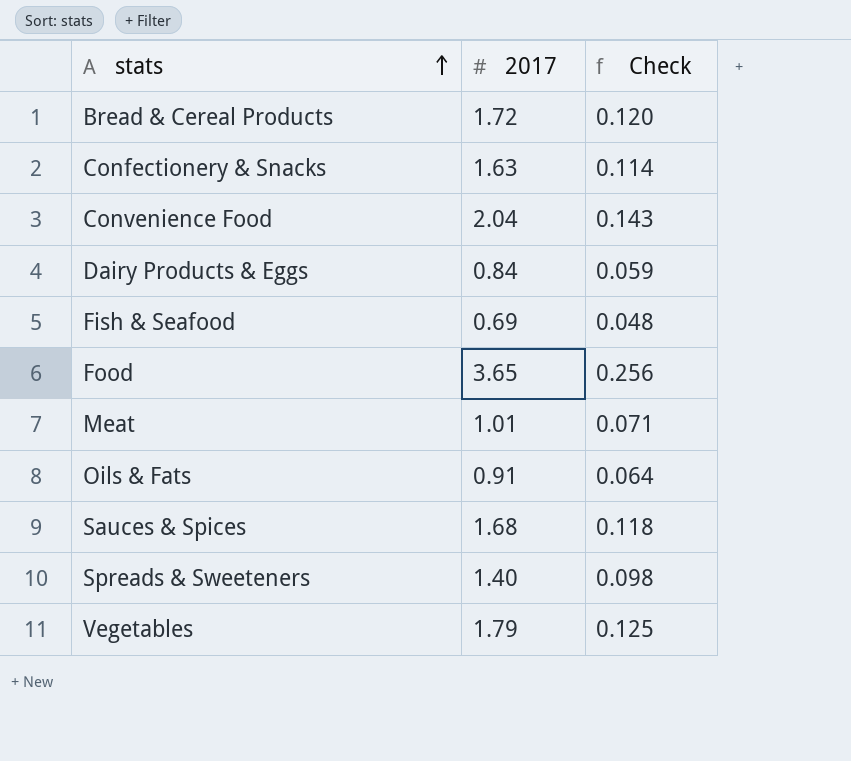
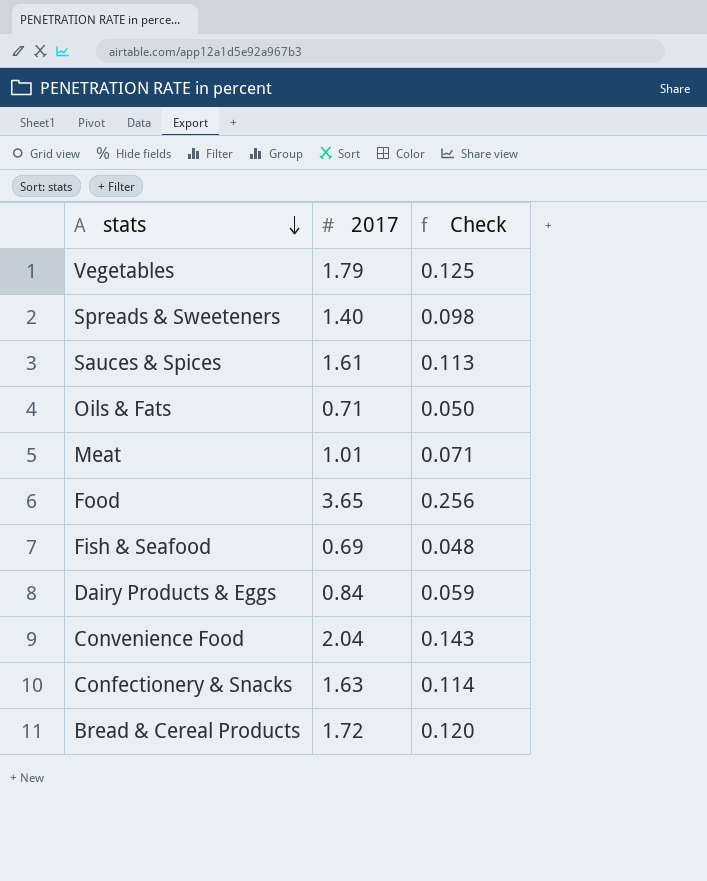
row order: stats ascending -> stats descending
Sauces & Spices | 2017: 1.68 -> 1.61
Sauces & Spices | Check: 0.118 -> 0.113
Oils & Fats | 2017: 0.91 -> 0.71
Oils & Fats | Check: 0.064 -> 0.050

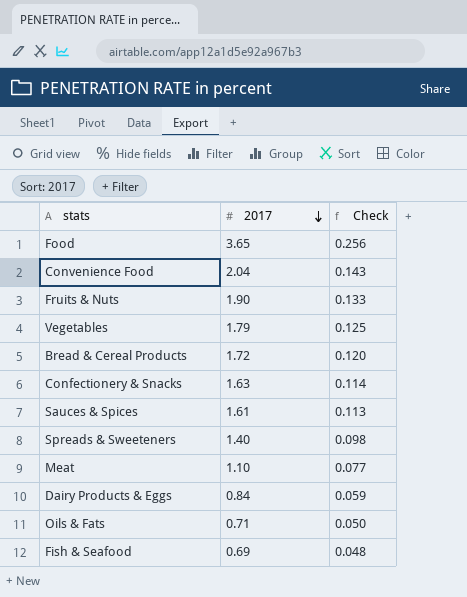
row order: stats descending -> 2017 descending
row Fruits & Nuts: none -> 1.90 | 0.133
Meat | 2017: 1.01 -> 1.10
Meat | Check: 0.071 -> 0.077

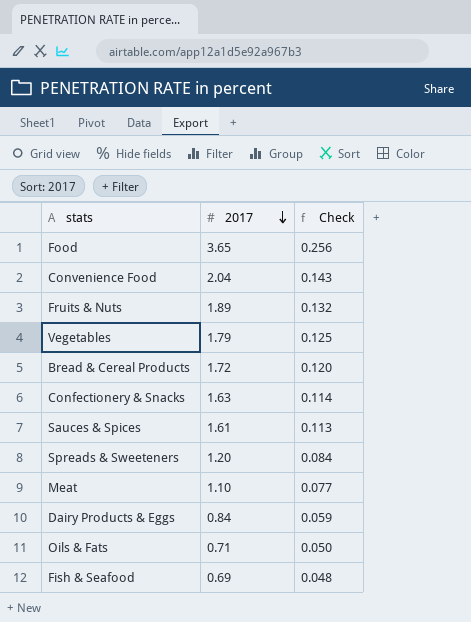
Fruits & Nuts | 2017: 1.90 -> 1.89
Fruits & Nuts | Check: 0.133 -> 0.132
Spreads & Sweeteners | 2017: 1.40 -> 1.20
Spreads & Sweeteners | Check: 0.098 -> 0.084

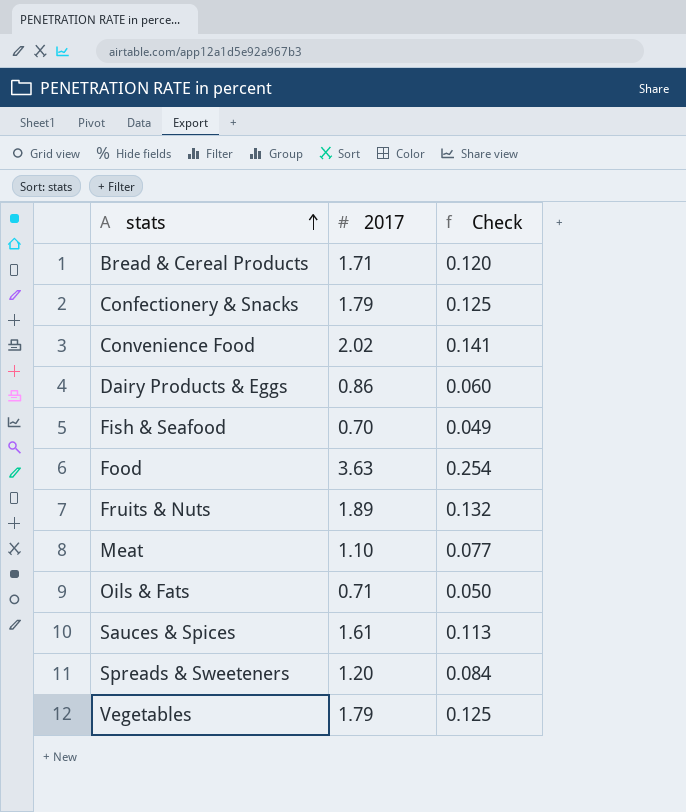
row order: 2017 descending -> stats ascending
Bread & Cereal Products | 2017: 1.72 -> 1.71
Confectionery & Snacks | 2017: 1.63 -> 1.79
Confectionery & Snacks | Check: 0.114 -> 0.125
Convenience Food | 2017: 2.04 -> 2.02
Convenience Food | Check: 0.143 -> 0.141
Dairy Products & Eggs | 2017: 0.84 -> 0.86
Dairy Products & Eggs | Check: 0.059 -> 0.060
Fish & Seafood | 2017: 0.69 -> 0.70
Fish & Seafood | Check: 0.048 -> 0.049
Food | 2017: 3.65 -> 3.63
Food | Check: 0.256 -> 0.254

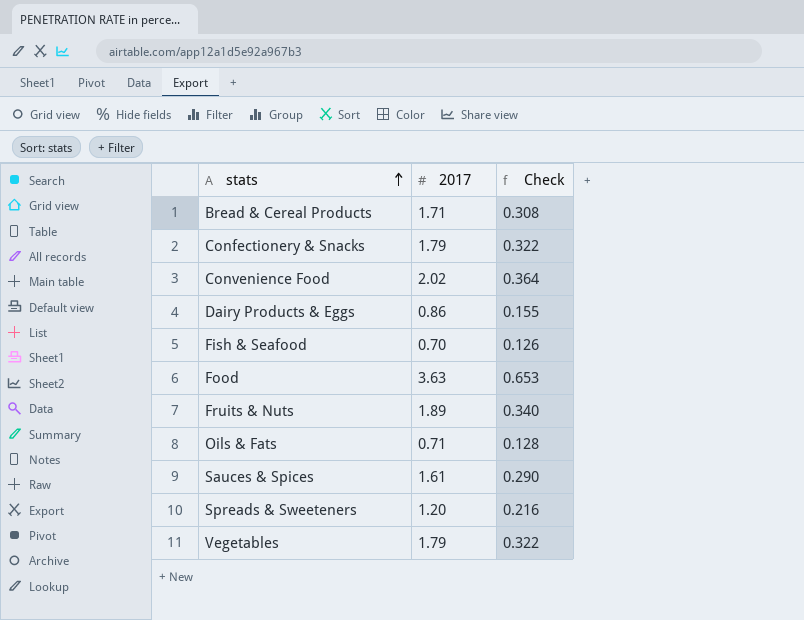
column Check | formula: [2017] * 0.07 -> [2017] * 0.18
row Meat: 1.10 | 0.077 -> none

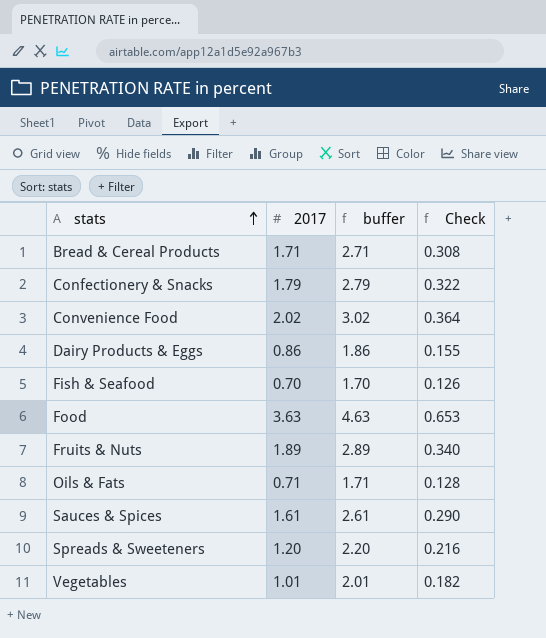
column buffer | formula: none -> [2017] + 1
Vegetables | 2017: 1.79 -> 1.01
Vegetables | Check: 0.322 -> 0.182

